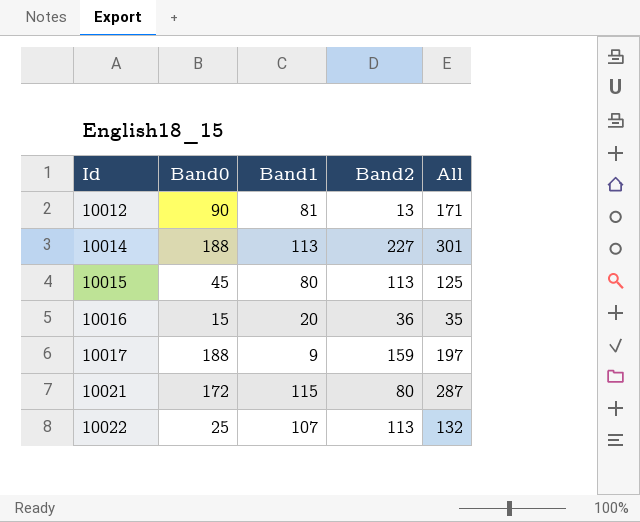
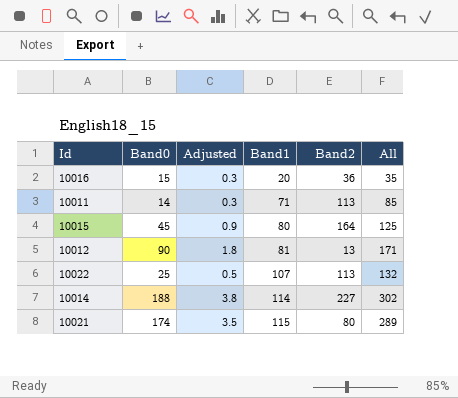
row order: Id ascending -> Band1 ascending
column Adjusted | formula: none -> [Band0] * 0.02
row 10017: 188 | 9 | 159 | 197 -> none
row 10011: none -> 14 | 0.3 | 71 | 113 | 85
10015 | Band2: 113 -> 164
10014 | Band1: 113 -> 114
10014 | All: 301 -> 302
10021 | Band0: 172 -> 174
10021 | All: 287 -> 289

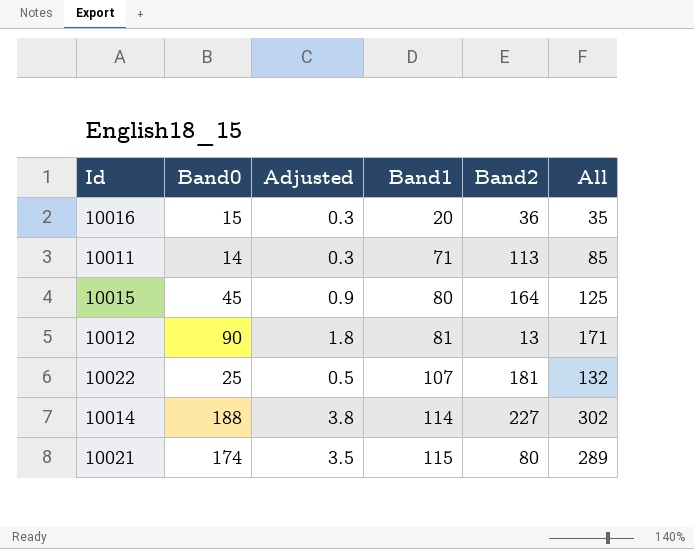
10022 | Band2: 113 -> 181

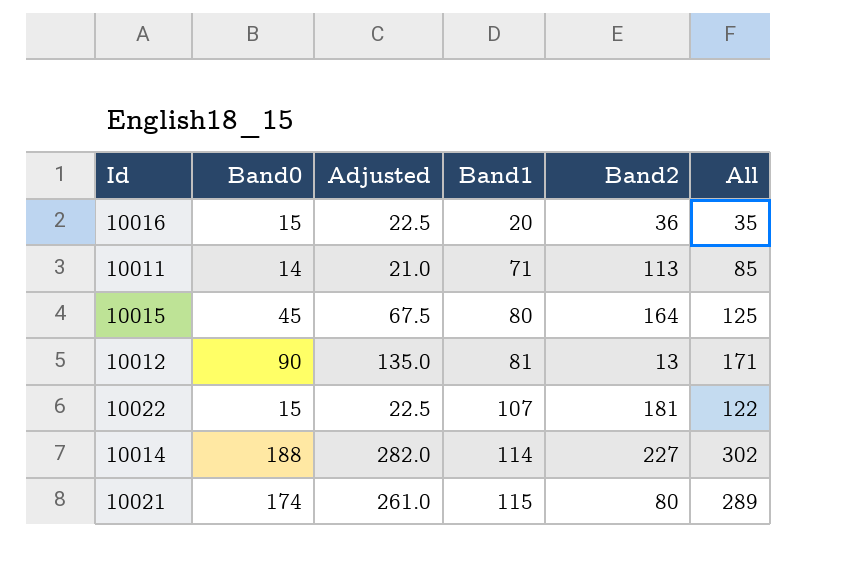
column Adjusted | formula: [Band0] * 0.02 -> [Band0] * 1.5
10022 | Band0: 25 -> 15
10022 | All: 132 -> 122

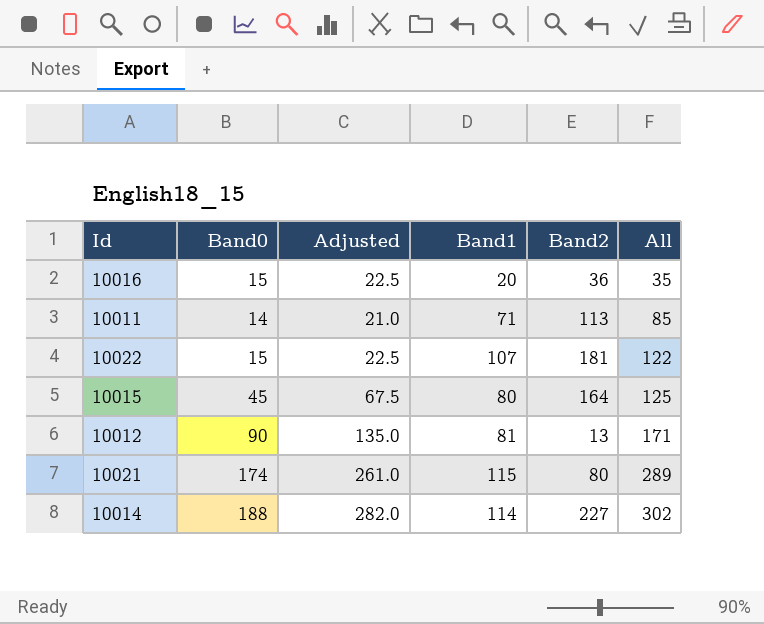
row order: Band1 ascending -> All ascending

